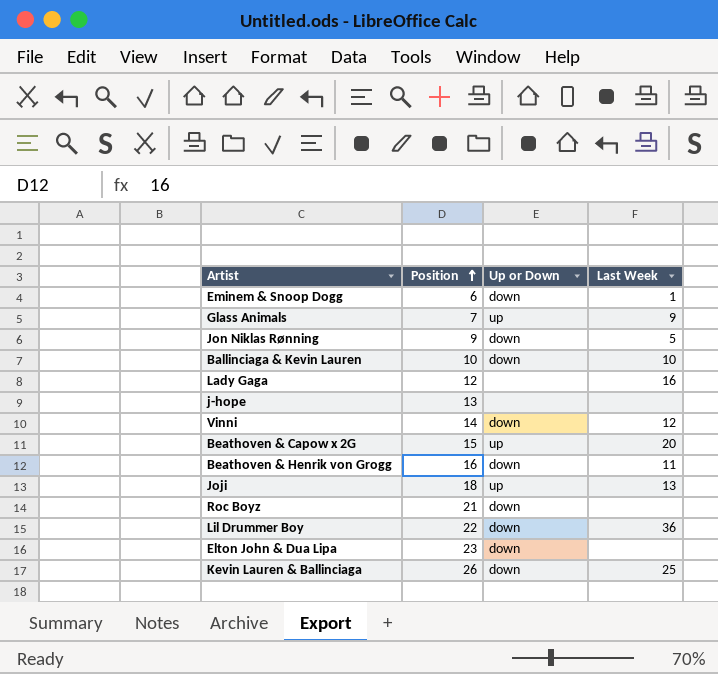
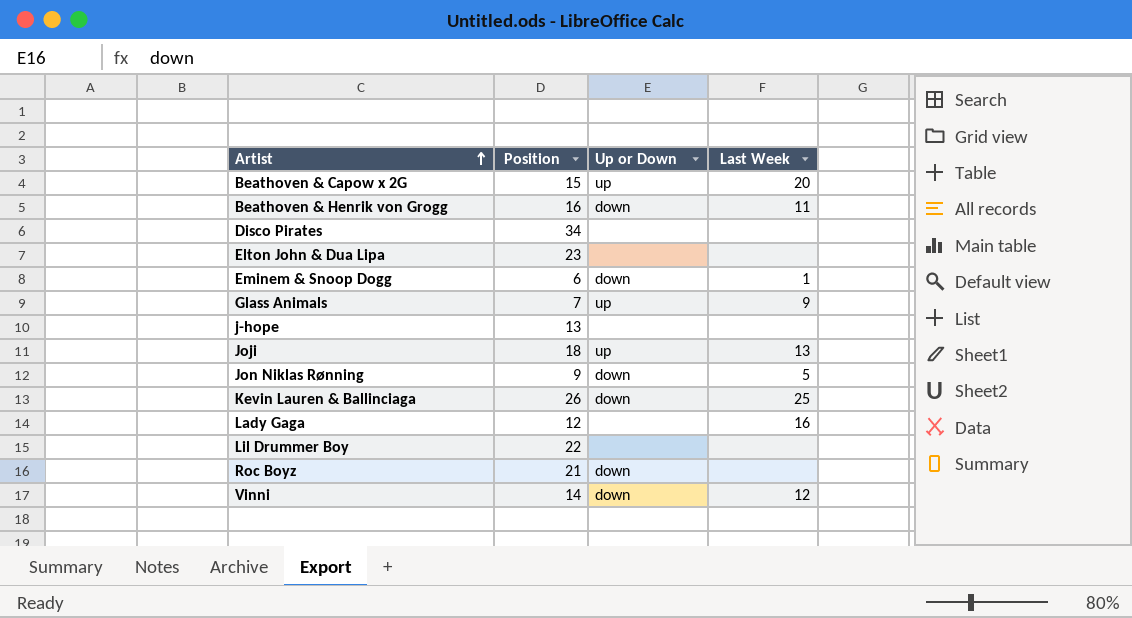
row order: Position ascending -> Artist ascending
row Ballinciaga & Kevin Lauren: 10 | down | 10 -> none
row Disco Pirates: none -> 34 | none | none
Elton John & Dua Lipa | Up or Down: down -> none
Lil Drummer Boy | Up or Down: down -> none
Lil Drummer Boy | Last Week: 36 -> none

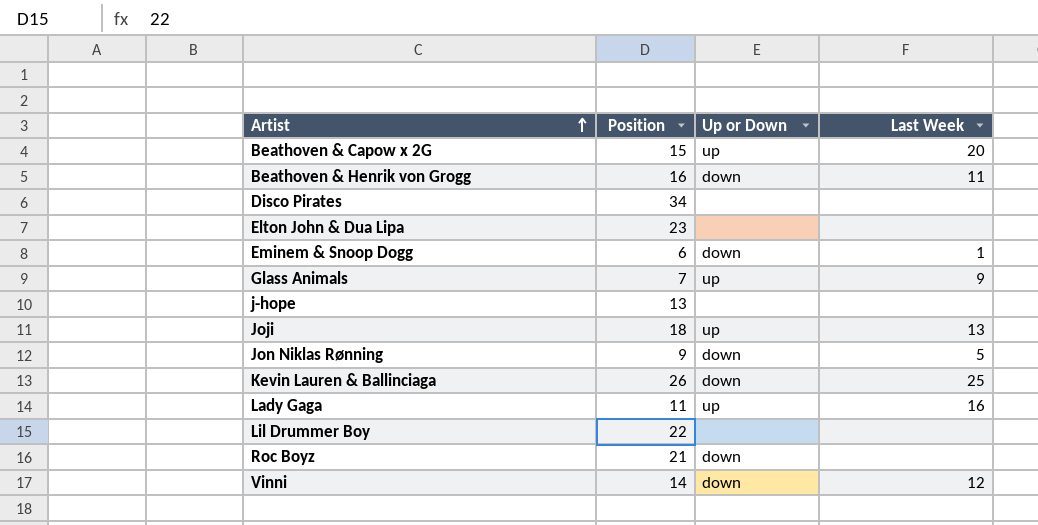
Lady Gaga | Position: 12 -> 11
Lady Gaga | Up or Down: none -> up

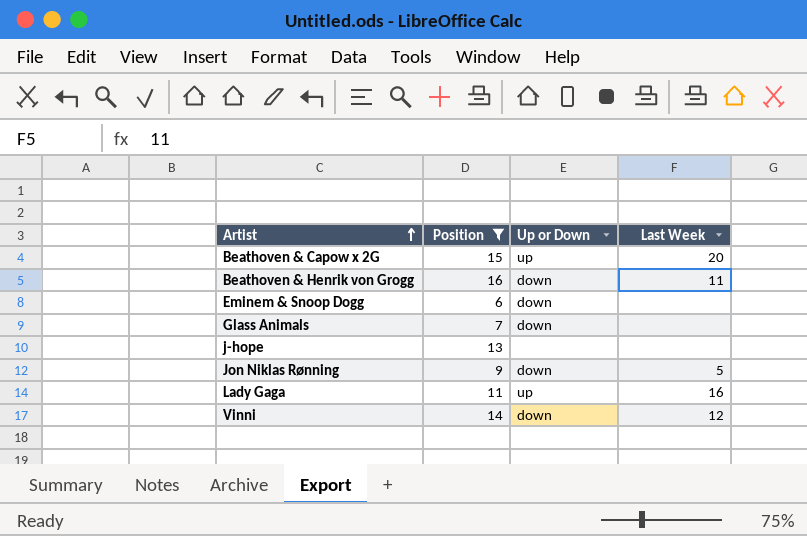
filter: none -> Position <= 16
Eminem & Snoop Dogg | Last Week: 1 -> none
Glass Animals | Up or Down: up -> down
Glass Animals | Last Week: 9 -> none

